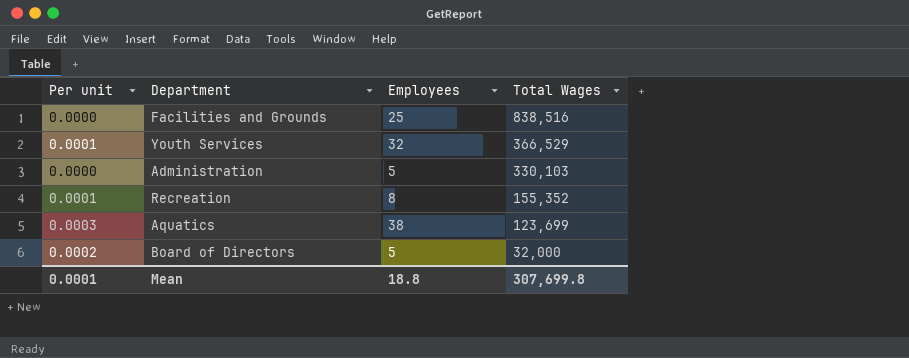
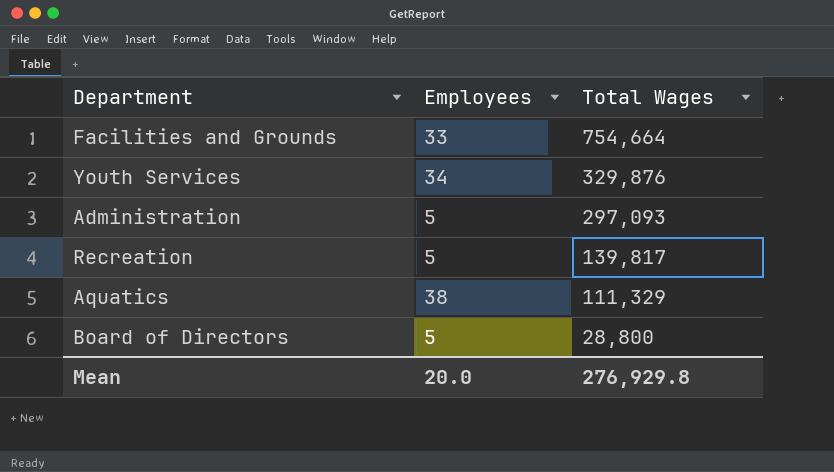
column Per unit | formula: [Employees] / [Total Wages] -> none
Facilities and Grounds | Employees: 25 -> 33
Facilities and Grounds | Total Wages: 838,516 -> 754,664
Youth Services | Employees: 32 -> 34
Youth Services | Total Wages: 366,529 -> 329,876
Administration | Total Wages: 330,103 -> 297,093
Recreation | Employees: 8 -> 5
Recreation | Total Wages: 155,352 -> 139,817
Aquatics | Total Wages: 123,699 -> 111,329
Board of Directors | Total Wages: 32,000 -> 28,800
Mean | Employees: 18.8 -> 20.0
Mean | Total Wages: 307,699.8 -> 276,929.8

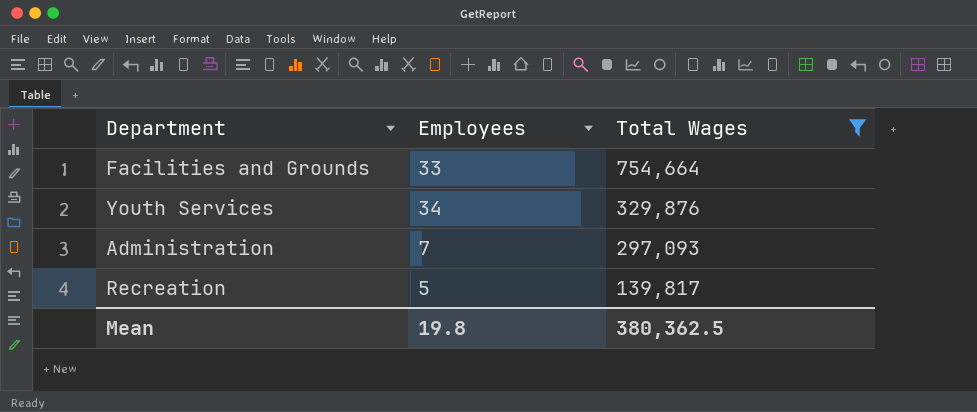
filter: none -> Total Wages >= 139,817
Administration | Employees: 5 -> 7
Mean | Employees: 20.0 -> 19.8
Mean | Total Wages: 276,929.8 -> 380,362.5

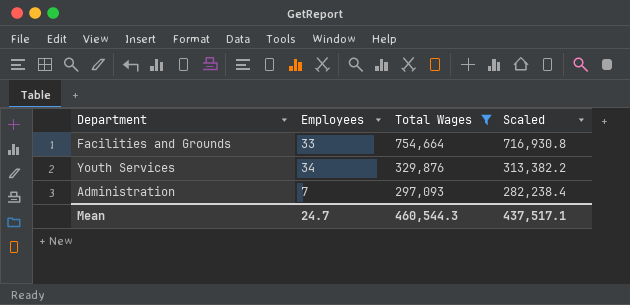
column Scaled | formula: none -> [Total Wages] * 0.95
row Recreation: 5 | 139,817 -> none
Mean | Employees: 19.8 -> 24.7
Mean | Total Wages: 380,362.5 -> 460,544.3

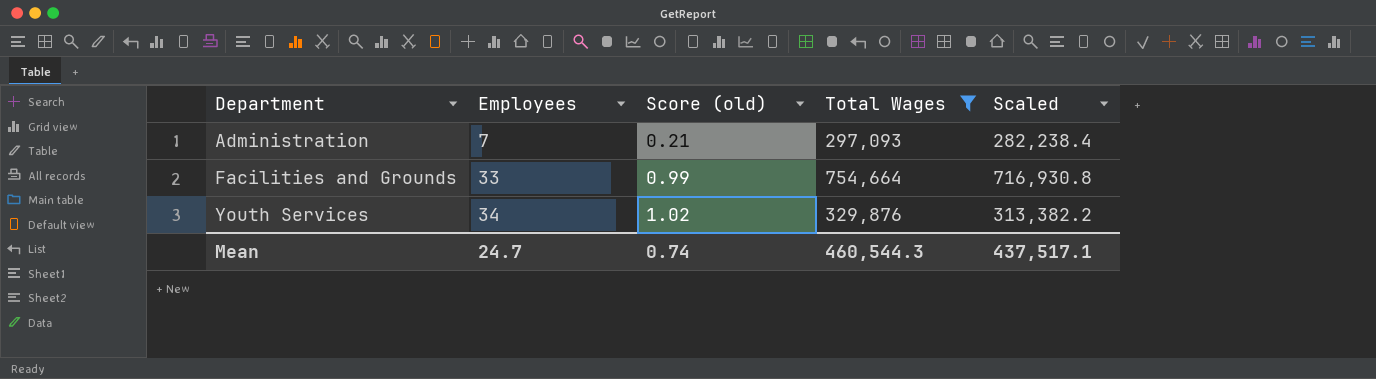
row order: Total Wages descending -> Department ascending
column Score (old) | formula: none -> [Employees] * 0.03

